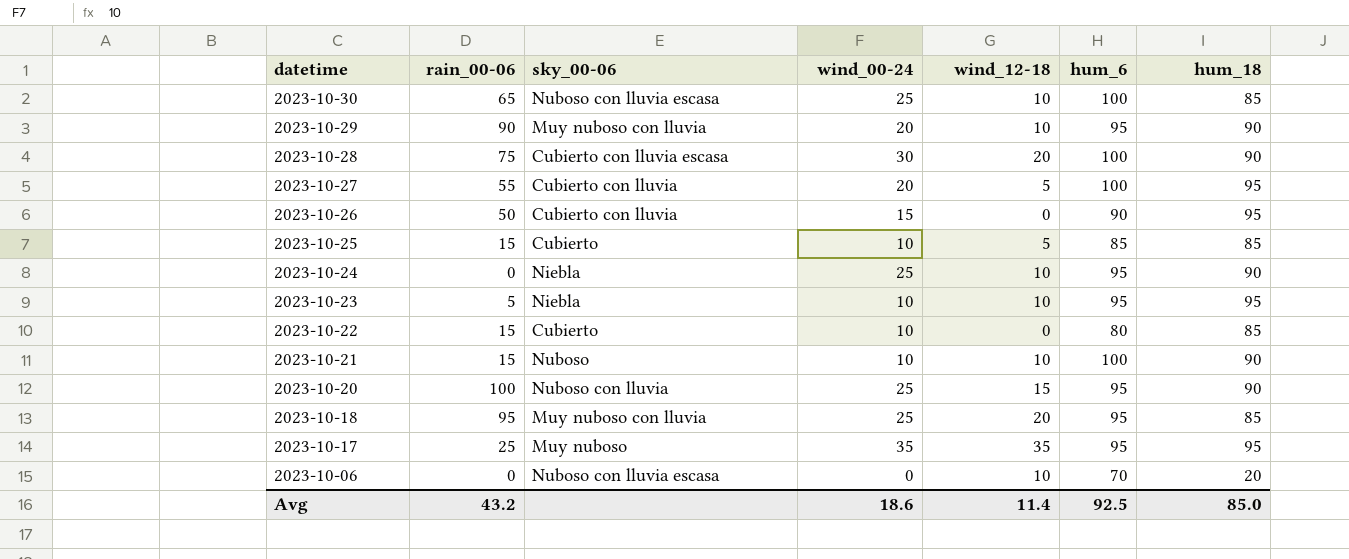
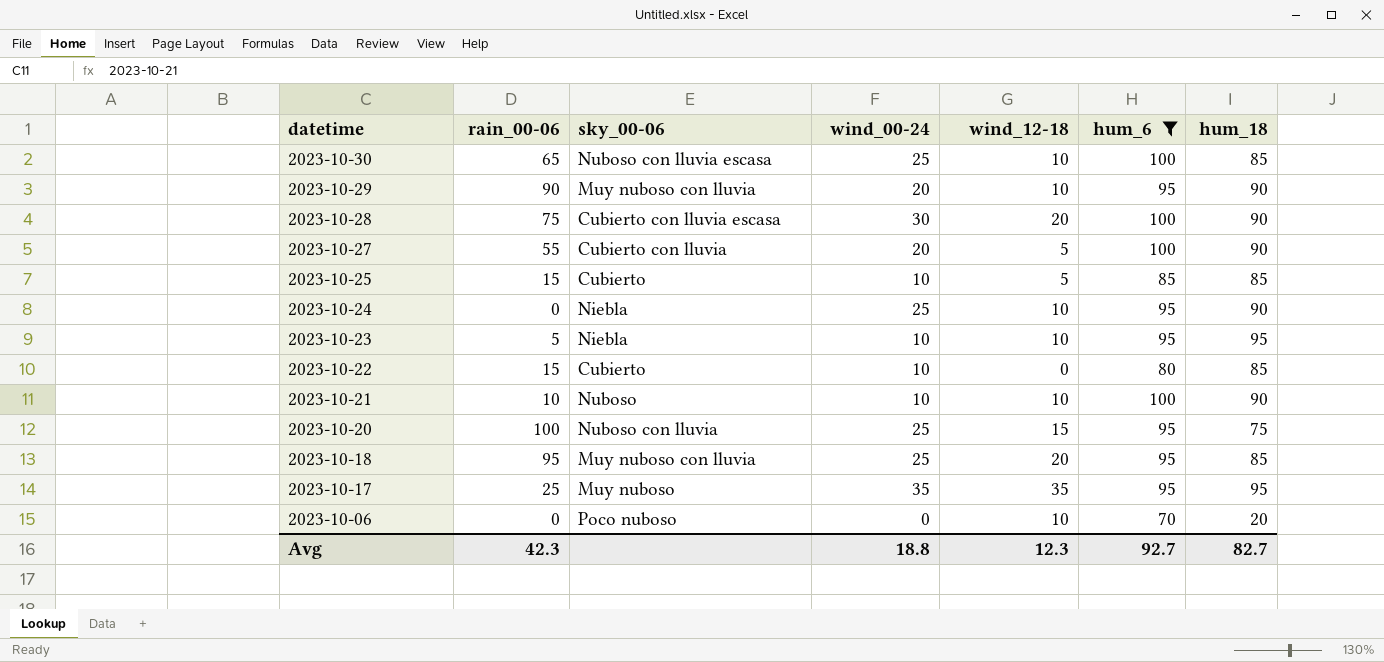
filter: none -> hum_6 != 90
2023-10-27 | hum_18: 95 -> 90
2023-10-21 | rain_00-06: 15 -> 10
2023-10-20 | hum_18: 90 -> 75
2023-10-06 | sky_00-06: Nuboso con lluvia escasa -> Poco nuboso
Avg | rain_00-06: 43.2 -> 42.3
Avg | wind_00-24: 18.6 -> 18.8
Avg | wind_12-18: 11.4 -> 12.3
Avg | hum_6: 92.5 -> 92.7
Avg | hum_18: 85.0 -> 82.7

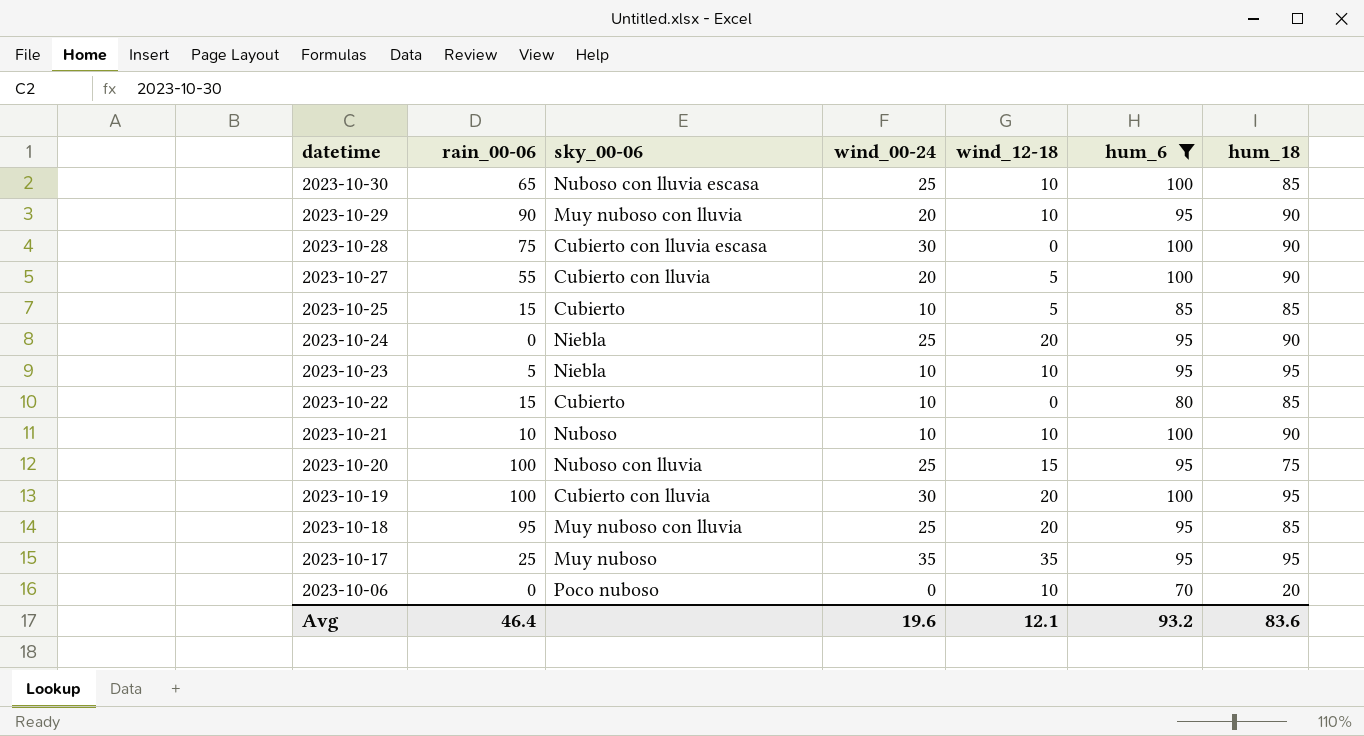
2023-10-28 | wind_12-18: 20 -> 0
2023-10-24 | wind_12-18: 10 -> 20
row 2023-10-19: none -> 100 | Cubierto con lluvia | 30 | 20 | 100 | 95
Avg | rain_00-06: 42.3 -> 46.4
Avg | wind_00-24: 18.8 -> 19.6
Avg | wind_12-18: 12.3 -> 12.1
Avg | hum_6: 92.7 -> 93.2
Avg | hum_18: 82.7 -> 83.6

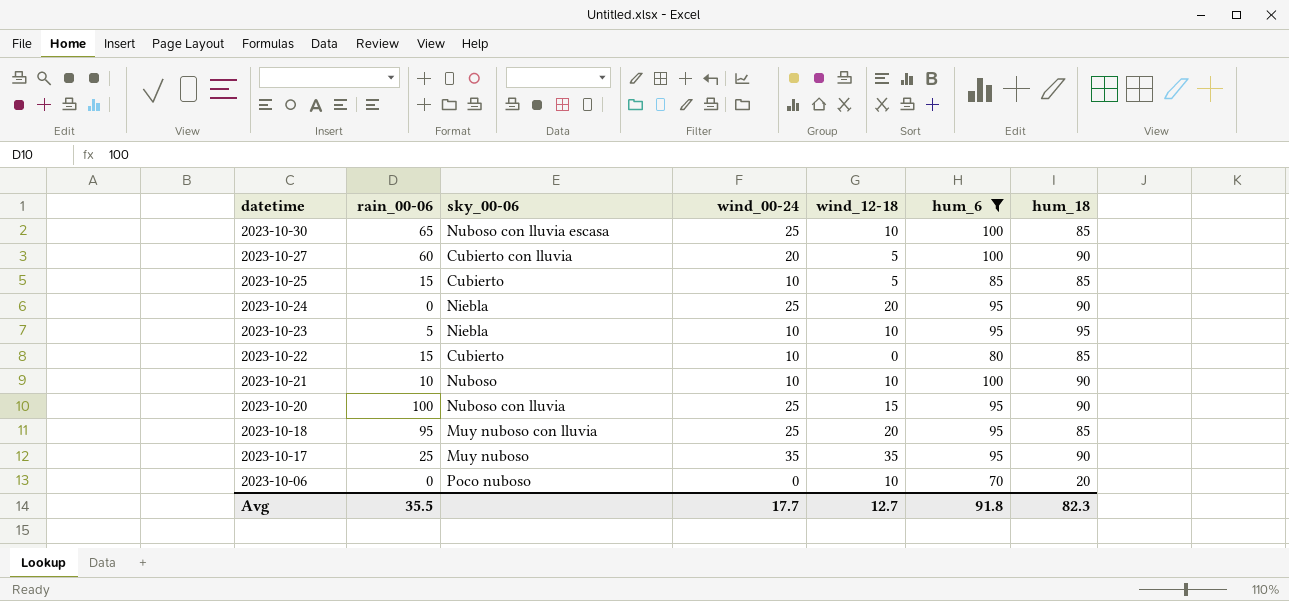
row 2023-10-29: 90 | Muy nuboso con lluvia | 20 | 10 | 95 | 90 -> none
row 2023-10-28: 75 | Cubierto con lluvia escasa | 30 | 0 | 100 | 90 -> none
row 2023-10-19: 100 | Cubierto con lluvia | 30 | 20 | 100 | 95 -> none
2023-10-27 | rain_00-06: 55 -> 60
2023-10-20 | hum_18: 75 -> 90
2023-10-17 | hum_18: 95 -> 90
Avg | rain_00-06: 46.4 -> 35.5
Avg | wind_00-24: 19.6 -> 17.7
Avg | wind_12-18: 12.1 -> 12.7
Avg | hum_6: 93.2 -> 91.8
Avg | hum_18: 83.6 -> 82.3

